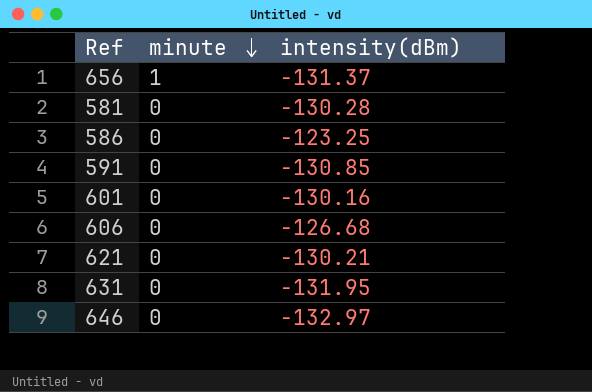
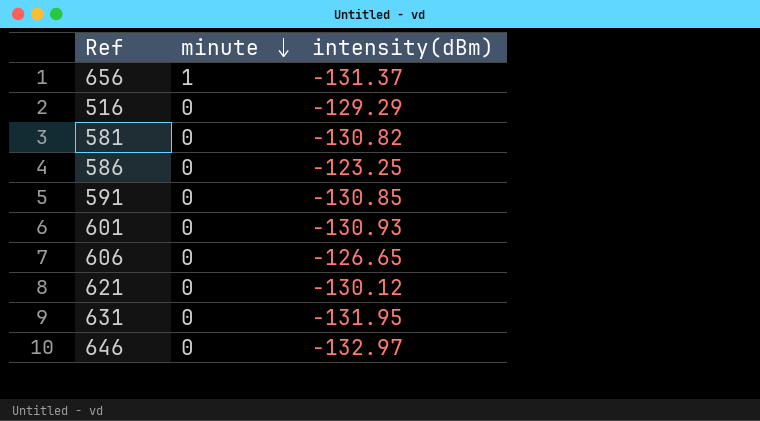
row 516: none -> 0 | -129.29
581 | intensity(dBm): -130.28 -> -130.82
601 | intensity(dBm): -130.16 -> -130.93
606 | intensity(dBm): -126.68 -> -126.65
621 | intensity(dBm): -130.21 -> -130.12

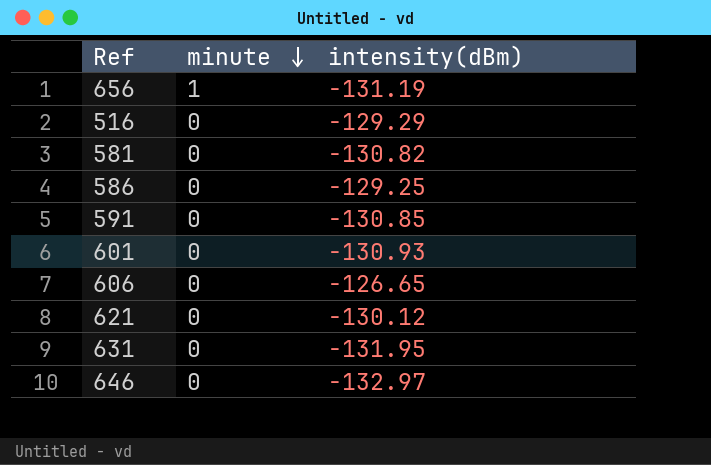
656 | intensity(dBm): -131.37 -> -131.19
586 | intensity(dBm): -123.25 -> -129.25

